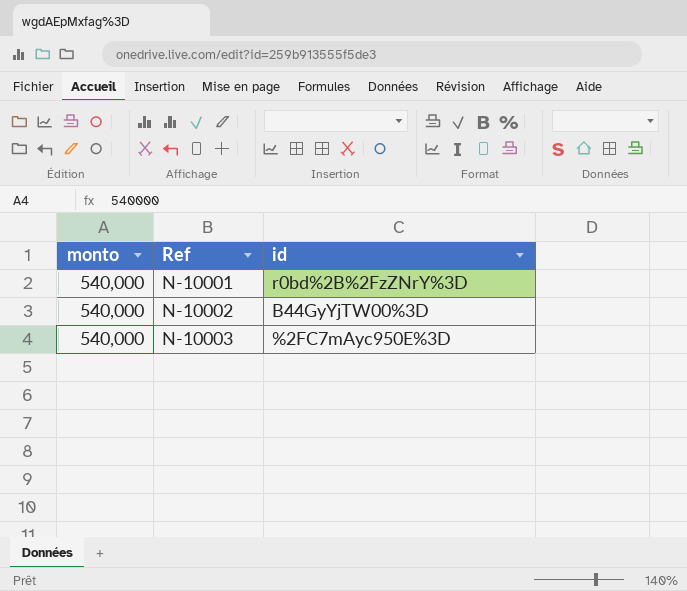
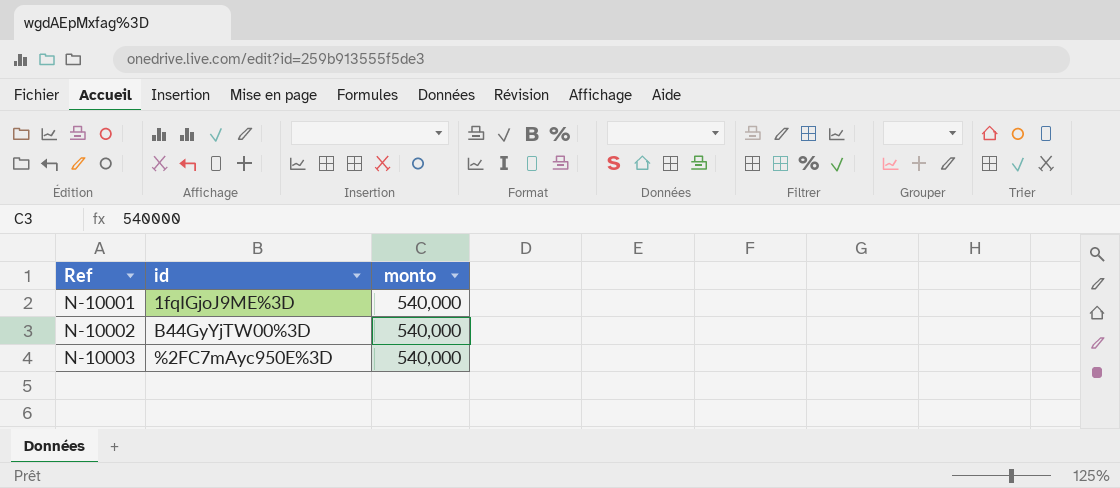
column monto | position: 1 -> 3
N-10001 | id: r0bd%2B%2FzZNrY%3D -> 1fqIGjoJ9ME%3D

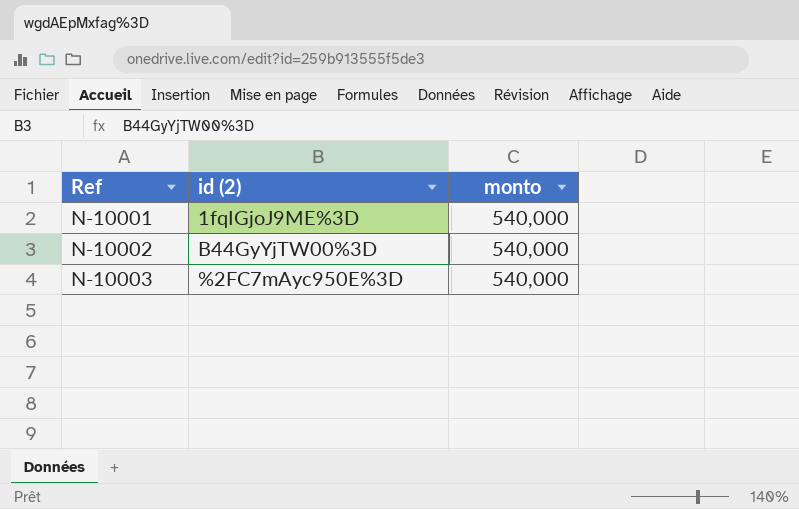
column name: id -> id (2)

